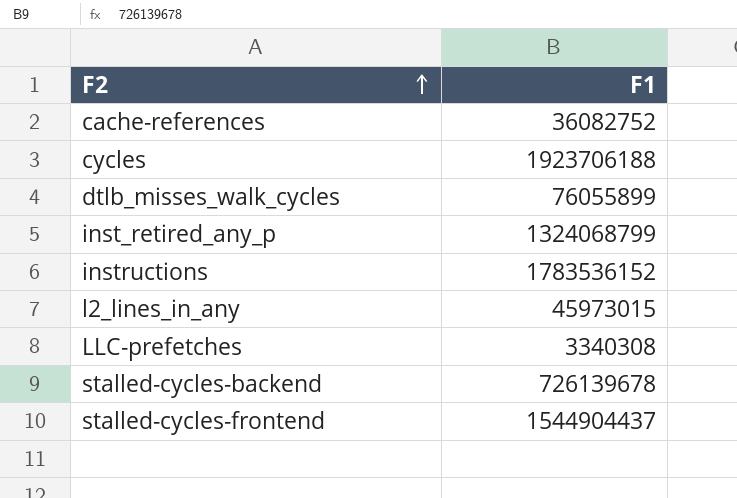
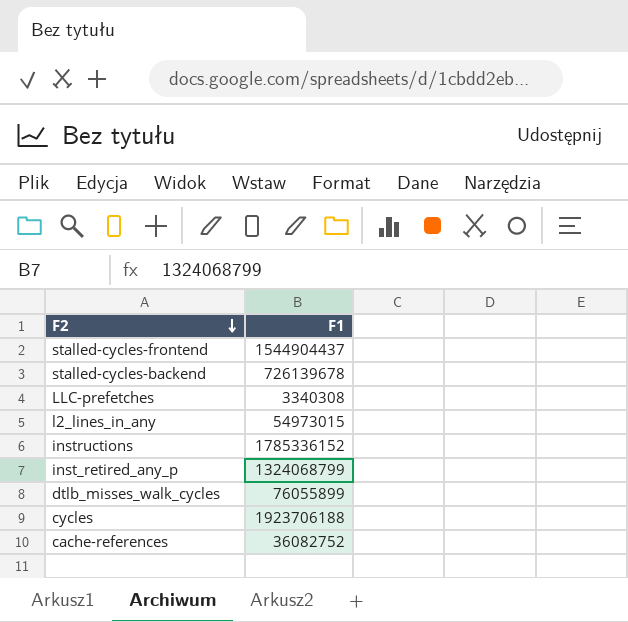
row order: F2 ascending -> F2 descending
l2_lines_in_any | F1: 45973015 -> 54973015
instructions | F1: 1783536152 -> 1785336152

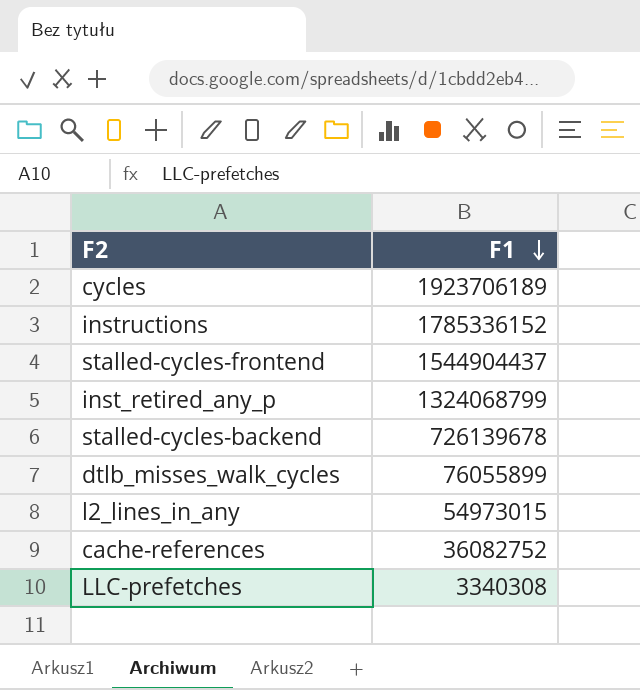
row order: F2 descending -> F1 descending
cycles | F1: 1923706188 -> 1923706189

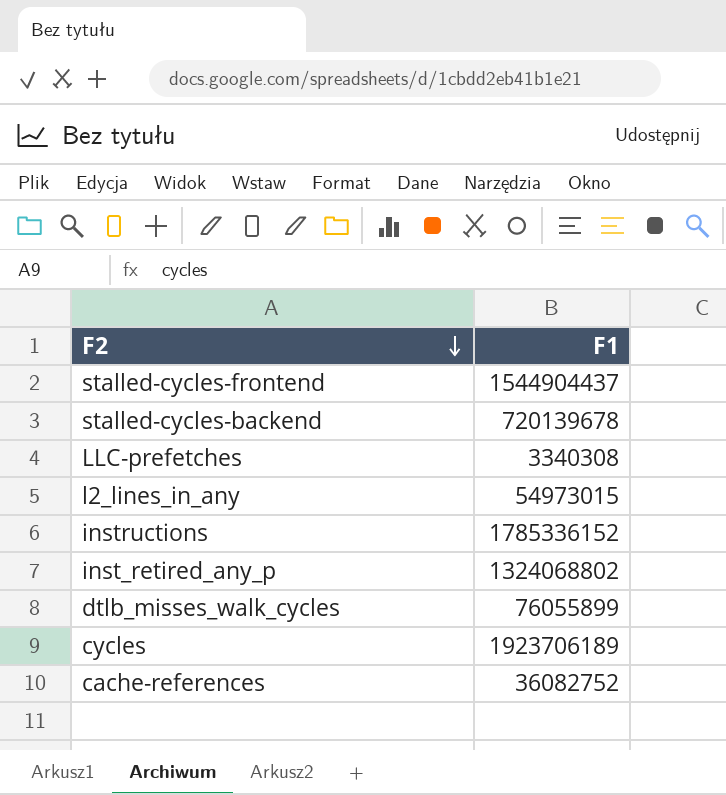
row order: F1 descending -> F2 descending
stalled-cycles-backend | F1: 726139678 -> 720139678
inst_retired_any_p | F1: 1324068799 -> 1324068802

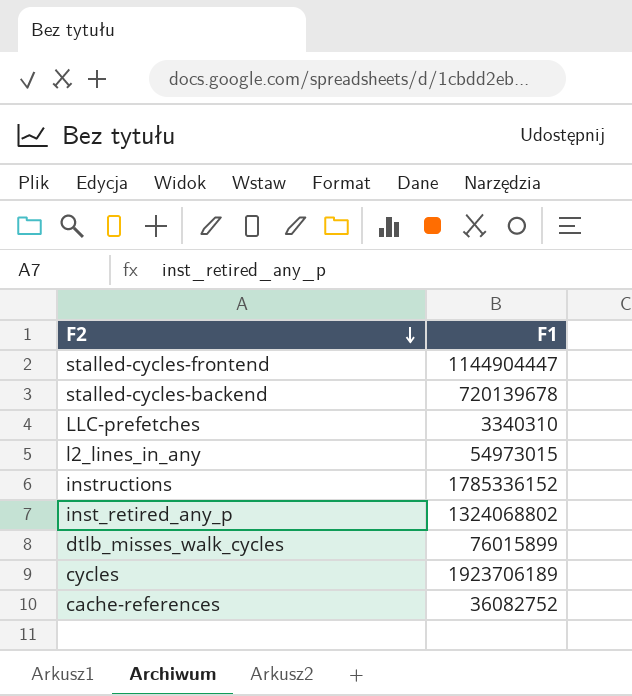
stalled-cycles-frontend | F1: 1544904437 -> 1144904447
LLC-prefetches | F1: 3340308 -> 3340310
dtlb_misses_walk_cycles | F1: 76055899 -> 76015899

